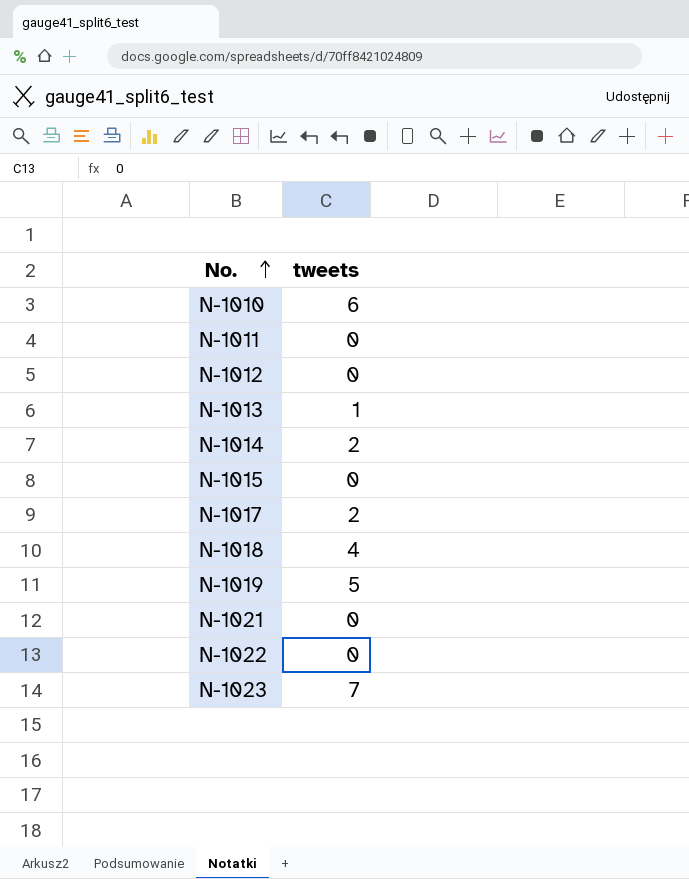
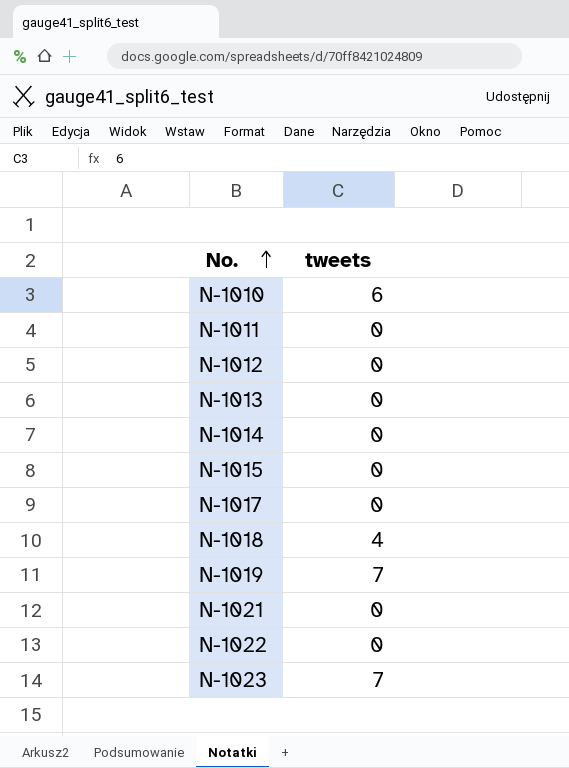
N-1013 | tweets: 1 -> 0
N-1014 | tweets: 2 -> 0
N-1017 | tweets: 2 -> 0
N-1019 | tweets: 5 -> 7

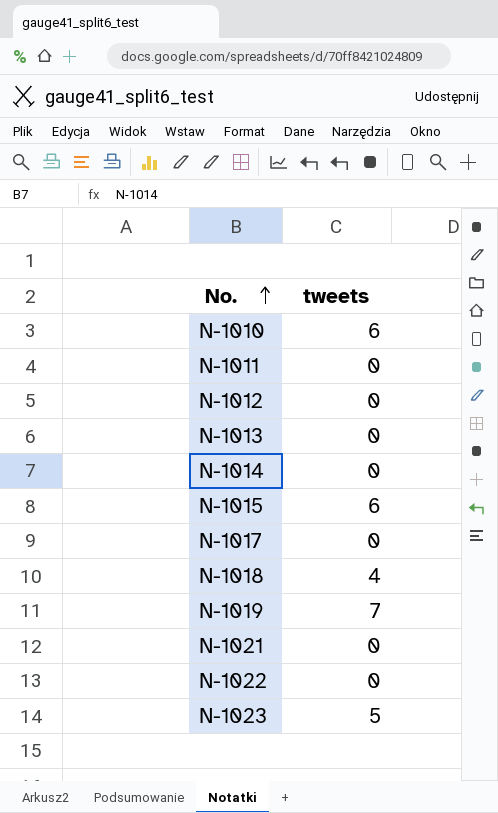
N-1015 | tweets: 0 -> 6
N-1023 | tweets: 7 -> 5

